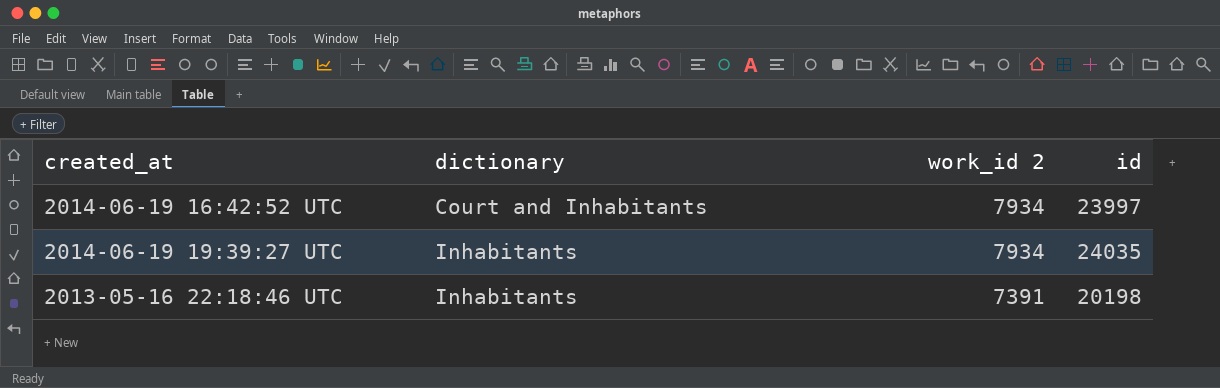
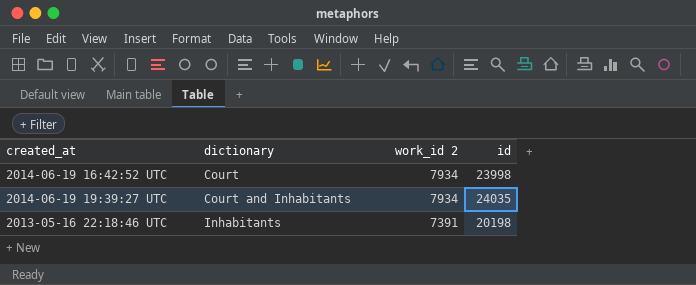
2014-06-19 16:42:52 UTC | dictionary: Court and Inhabitants -> Court
2014-06-19 16:42:52 UTC | id: 23997 -> 23998
2014-06-19 19:39:27 UTC | dictionary: Inhabitants -> Court and Inhabitants

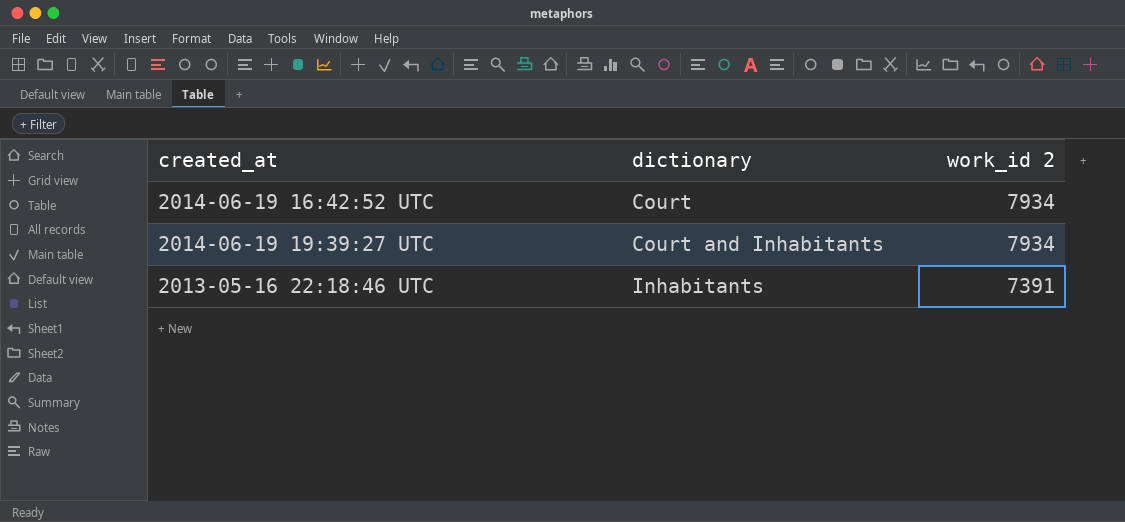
column id | position: 4 -> none

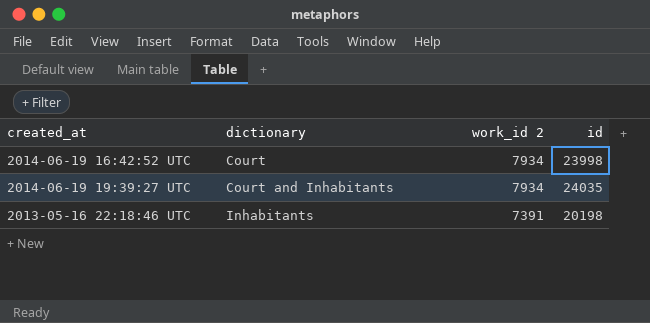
column id | position: none -> 4

